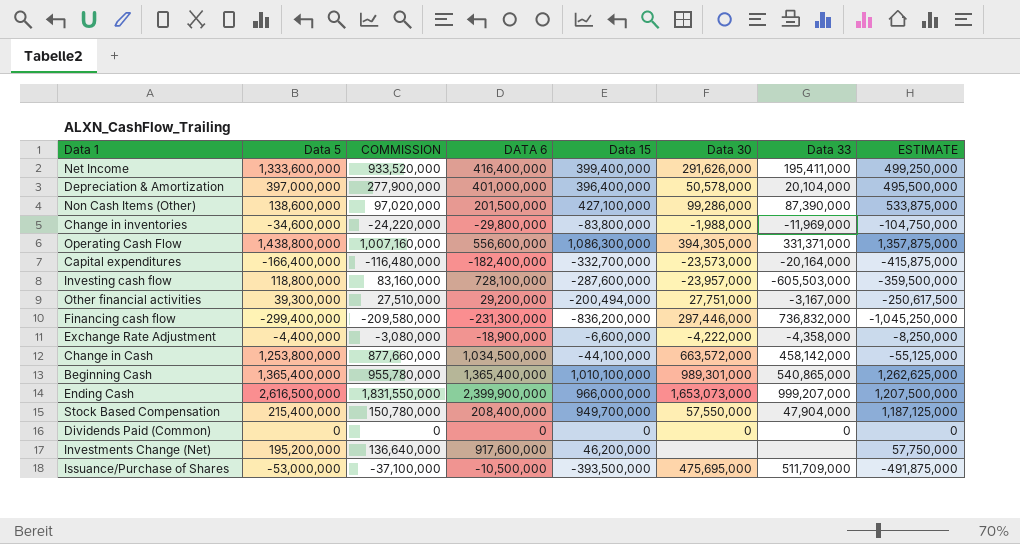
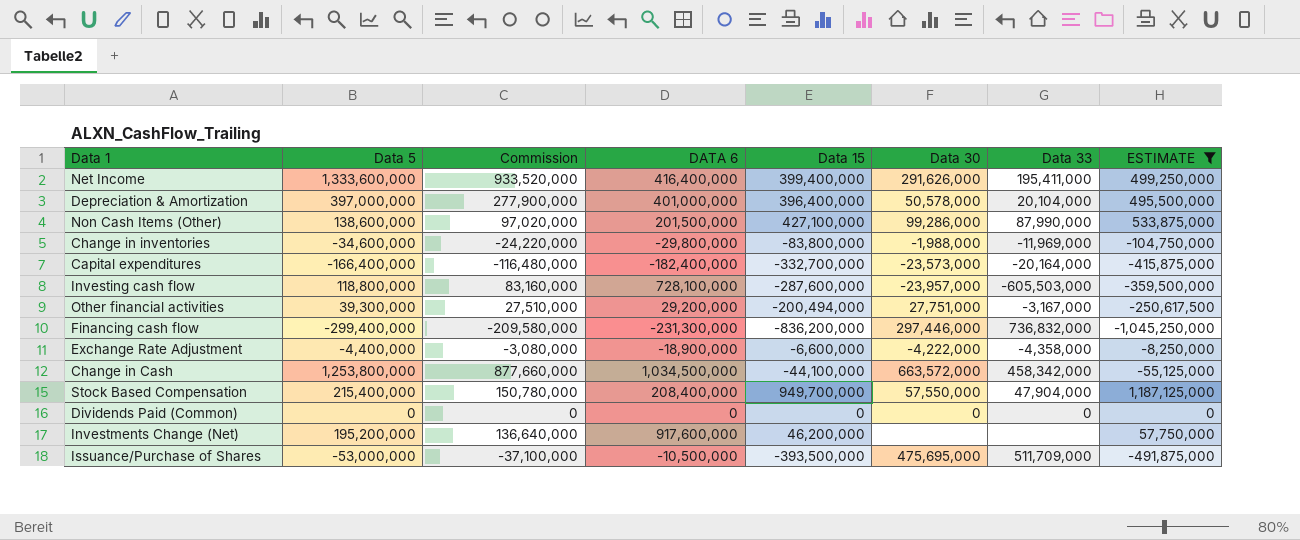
filter: none -> ESTIMATE <= 1,187,125,000
column name: COMMISSION -> Commission
Non Cash Items (Other) | Data 33: 87,390,000 -> 87,990,000
Change in Cash | Data 33: 458,142,000 -> 458,342,000

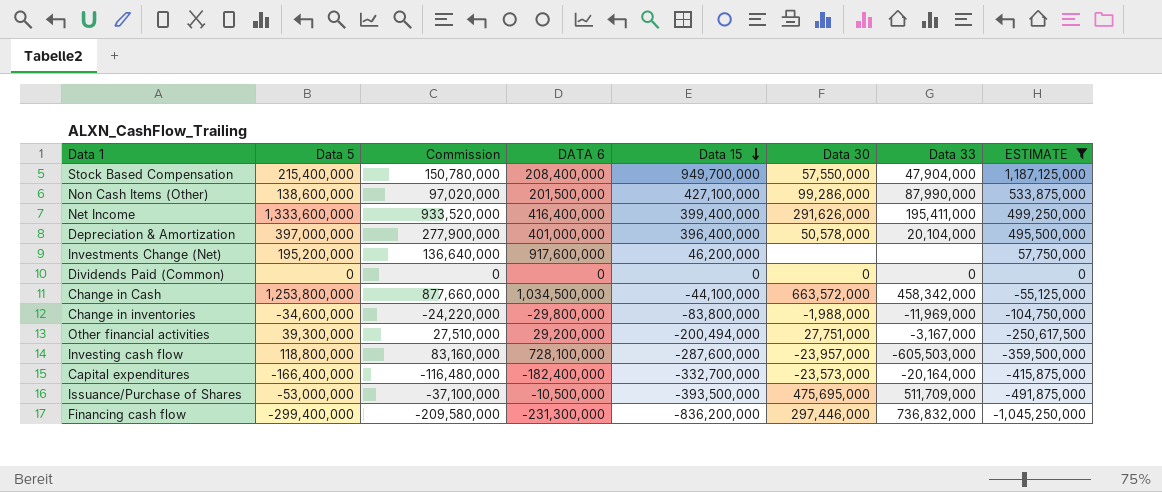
row order: none -> Data 15 descending
row Exchange Rate Adjustment: -4,400,000 | -3,080,000 | -18,900,000 | -6,600,000 | -4,222,000 | -4,358,000 | -8,250,000 -> none

